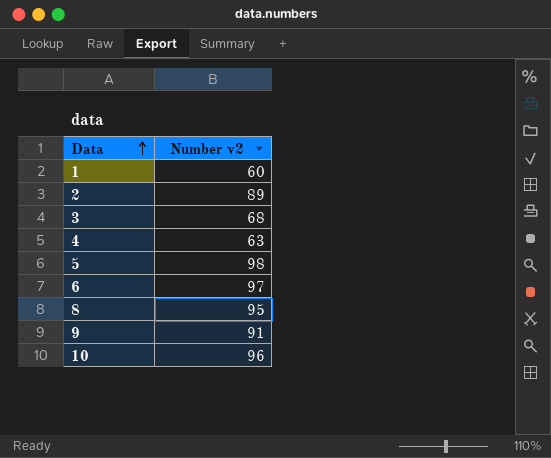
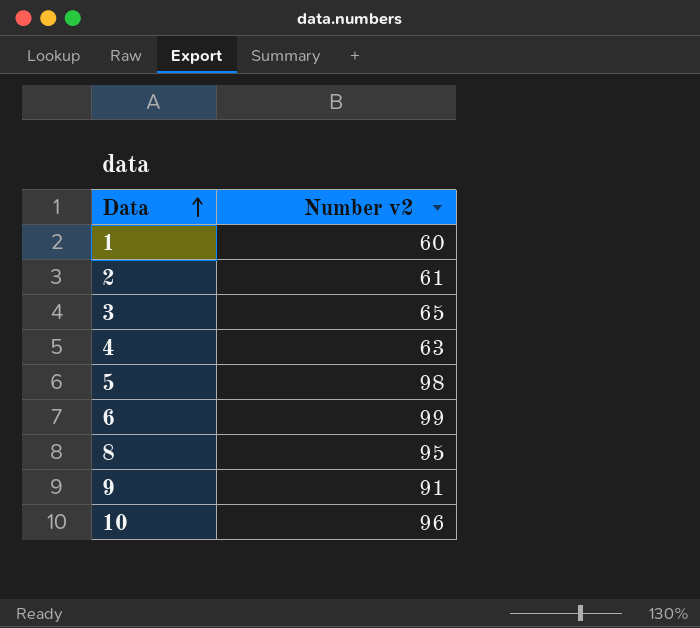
2 | Number v2: 89 -> 61
3 | Number v2: 68 -> 65
6 | Number v2: 97 -> 99

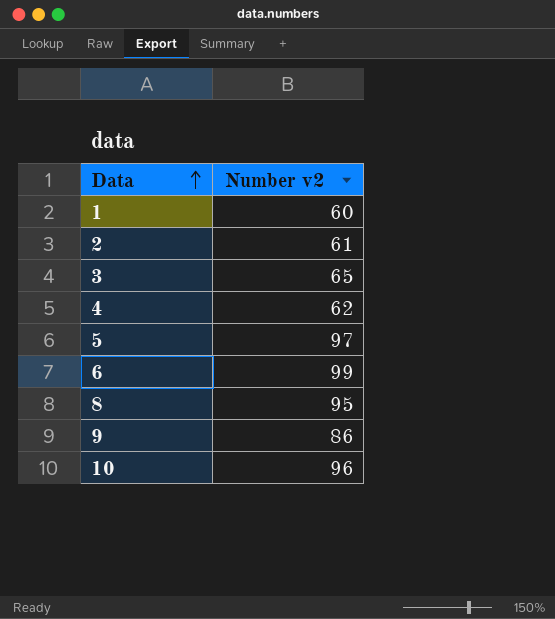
4 | Number v2: 63 -> 62
5 | Number v2: 98 -> 97
9 | Number v2: 91 -> 86

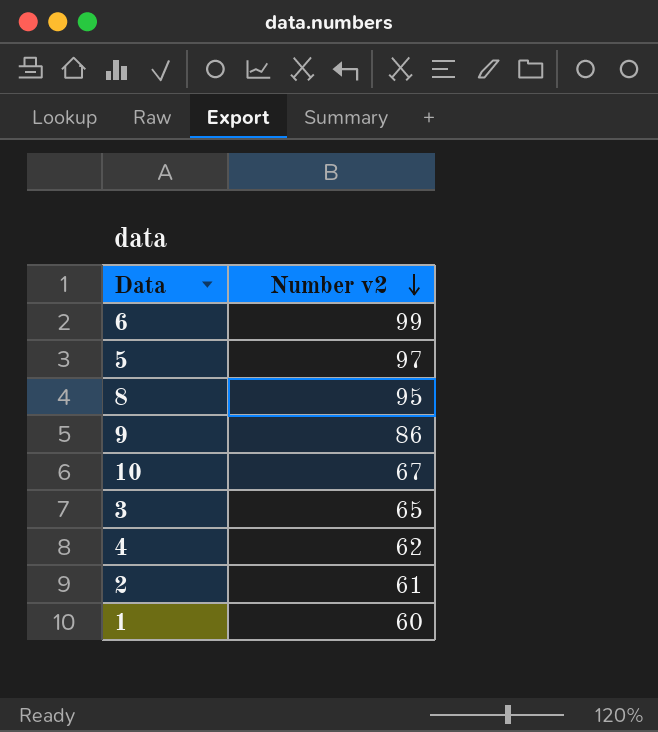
row order: Data ascending -> Number v2 descending
10 | Number v2: 96 -> 67

